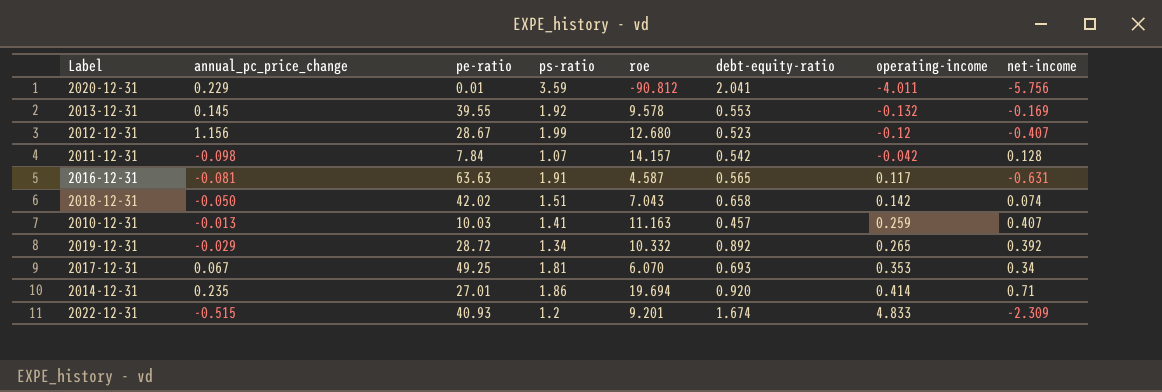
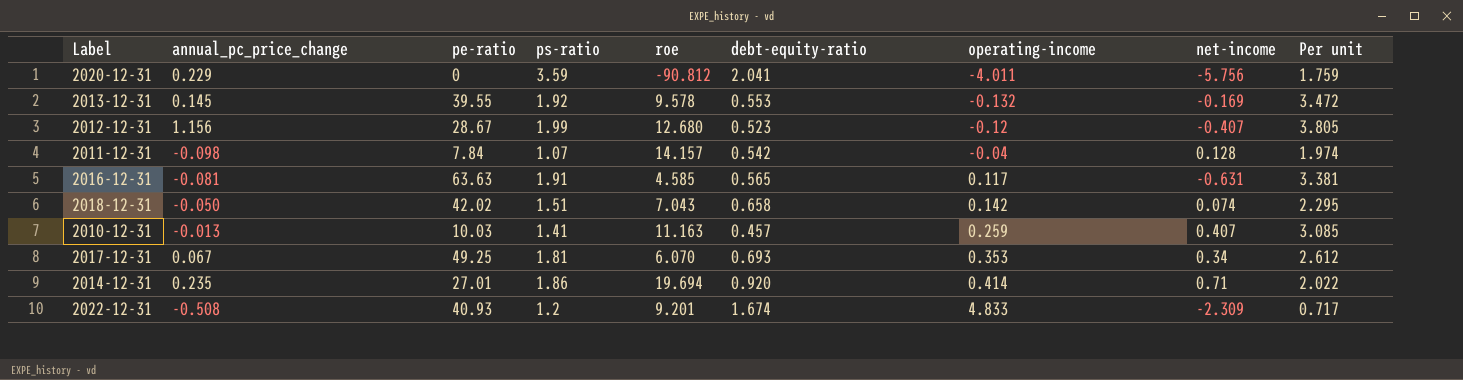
column Per unit | formula: none -> [ps-ratio] / [debt-equity-ratio]
row 2019-12-31: -0.029 | 28.72 | 1.34 | 10.332 | 0.892 | 0.265 | 0.392 -> none
2020-12-31 | pe-ratio: 0.01 -> 0
2011-12-31 | operating-income: -0.042 -> -0.04
2016-12-31 | roe: 4.587 -> 4.585
2022-12-31 | annual_pc_price_change: -0.515 -> -0.508

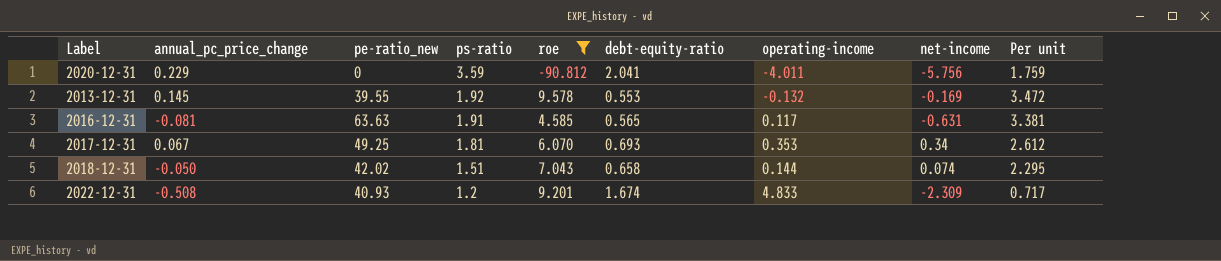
filter: none -> roe <= 9.578
row order: operating-income ascending -> ps-ratio descending
column name: pe-ratio -> pe-ratio_new
2018-12-31 | operating-income: 0.142 -> 0.144

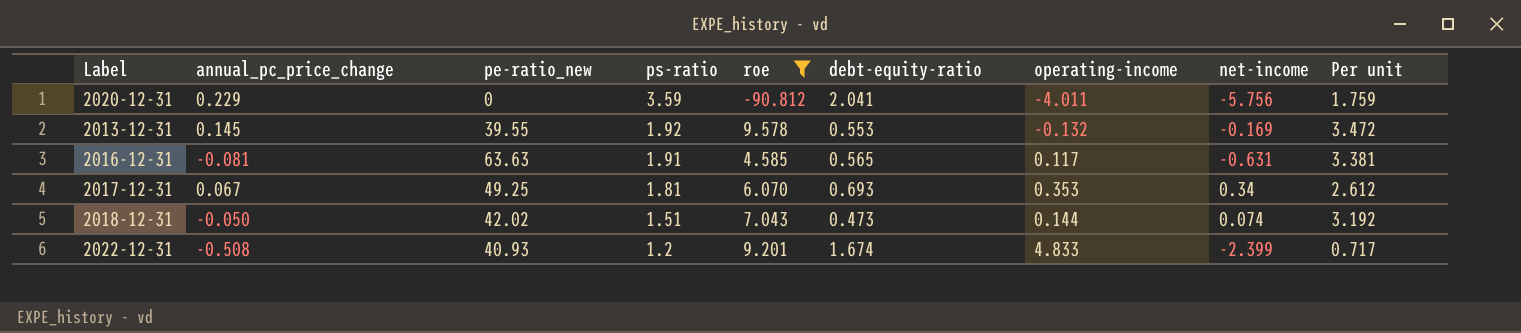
2018-12-31 | debt-equity-ratio: 0.658 -> 0.473
2018-12-31 | Per unit: 2.295 -> 3.192
2022-12-31 | net-income: -2.309 -> -2.399

